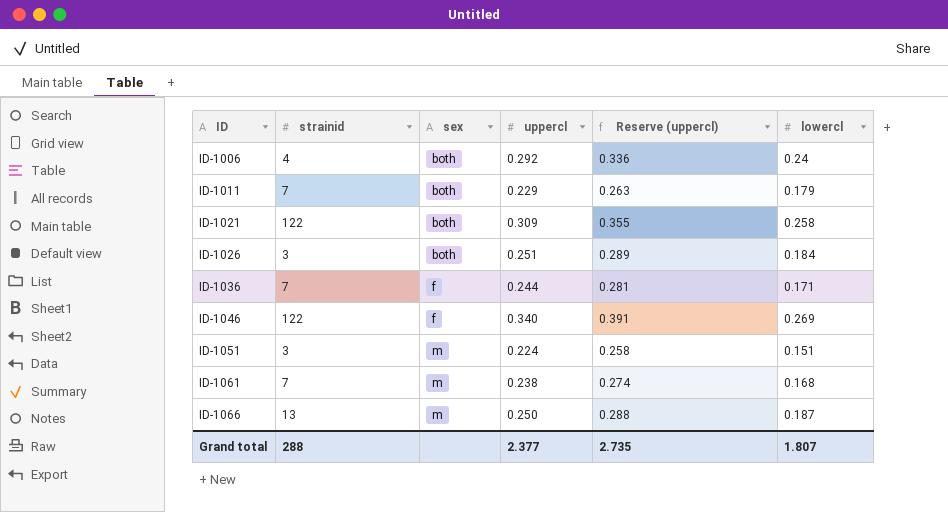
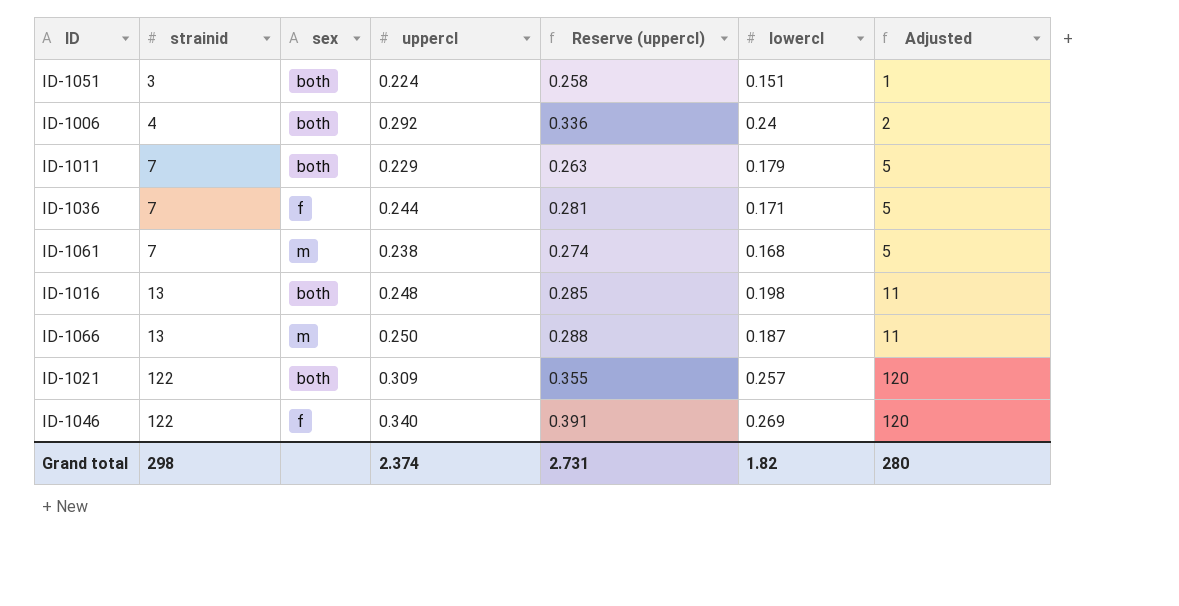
row order: ID ascending -> strainid ascending
column Adjusted | formula: none -> [strainid] - 2
row ID-1026: 3 | both | 0.251 | 0.289 | 0.184 -> none
ID-1051 | sex: m -> both
row ID-1016: none -> 13 | both | 0.248 | 0.285 | 0.198 | 11
ID-1021 | lowercl: 0.258 -> 0.257
Grand total | strainid: 288 -> 298
Grand total | uppercl: 2.377 -> 2.374
Grand total | Reserve (uppercl): 2.735 -> 2.731
Grand total | lowercl: 1.807 -> 1.82

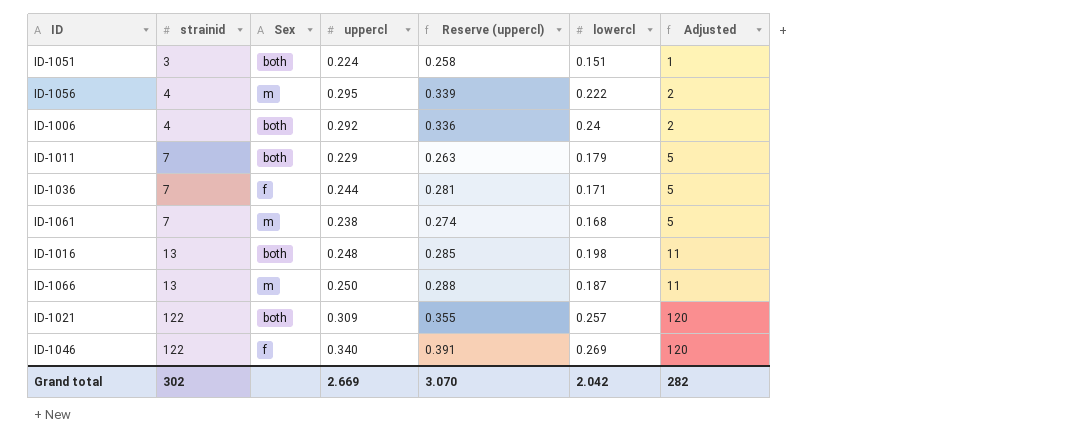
column name: sex -> Sex
row ID-1056: none -> 4 | m | 0.295 | 0.339 | 0.222 | 2
Grand total | strainid: 298 -> 302
Grand total | uppercl: 2.374 -> 2.669
Grand total | Reserve (uppercl): 2.731 -> 3.070
Grand total | lowercl: 1.82 -> 2.042
Grand total | Adjusted: 280 -> 282

